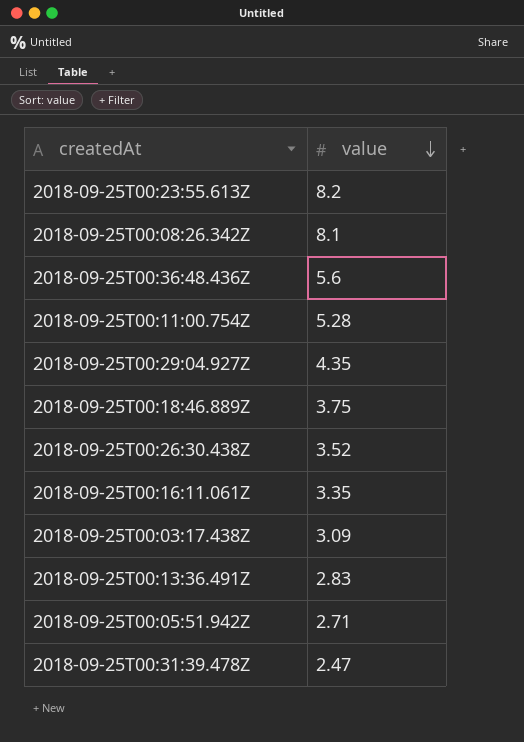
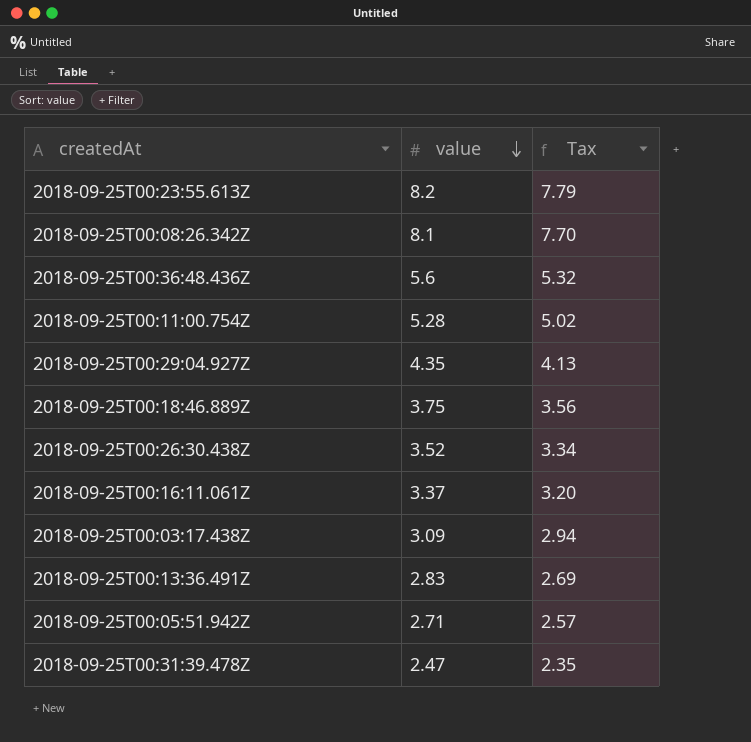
column Tax | formula: none -> [value] * 0.95
2018-09-25T00:16:11.061Z | value: 3.35 -> 3.37

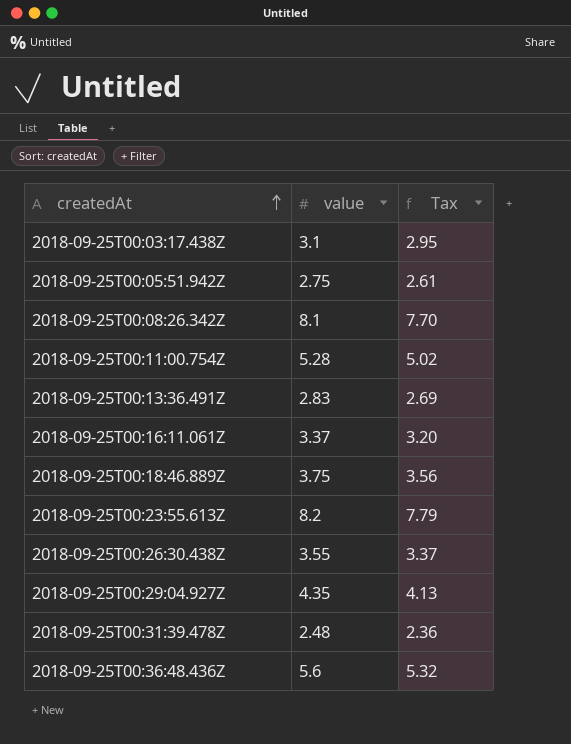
row order: value descending -> createdAt ascending
2018-09-25T00:03:17.438Z | value: 3.09 -> 3.1
2018-09-25T00:03:17.438Z | Tax: 2.94 -> 2.95
2018-09-25T00:05:51.942Z | value: 2.71 -> 2.75
2018-09-25T00:05:51.942Z | Tax: 2.57 -> 2.61
2018-09-25T00:26:30.438Z | value: 3.52 -> 3.55
2018-09-25T00:26:30.438Z | Tax: 3.34 -> 3.37
2018-09-25T00:31:39.478Z | value: 2.47 -> 2.48
2018-09-25T00:31:39.478Z | Tax: 2.35 -> 2.36

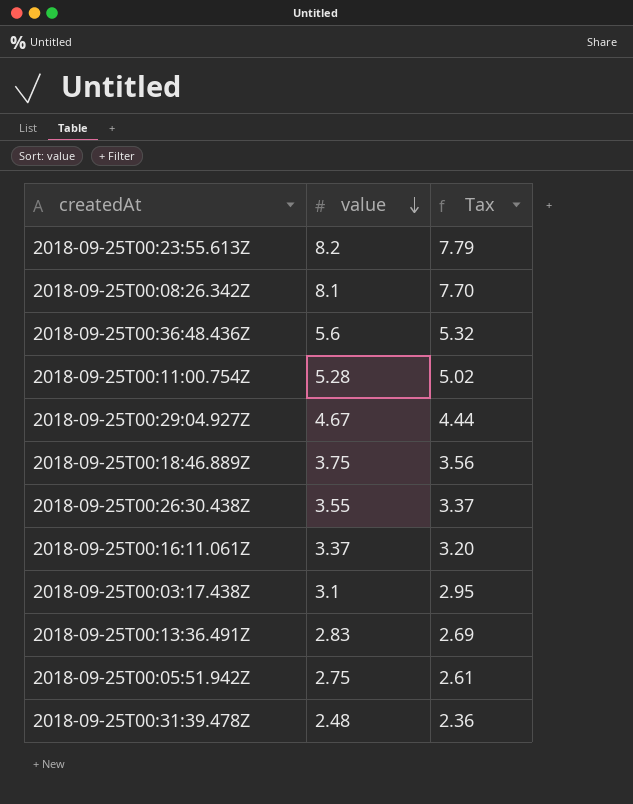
row order: createdAt ascending -> value descending
2018-09-25T00:29:04.927Z | value: 4.35 -> 4.67
2018-09-25T00:29:04.927Z | Tax: 4.13 -> 4.44

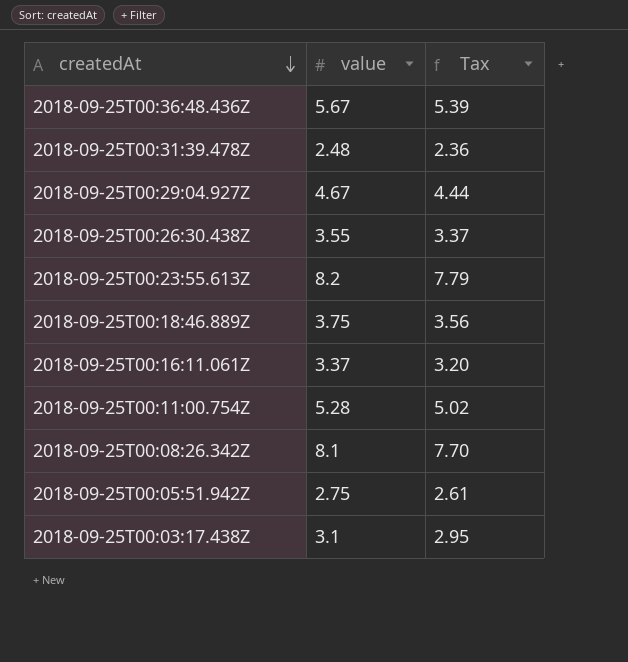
row order: value descending -> createdAt descending
row 2018-09-25T00:13:36.491Z: 2.83 | 2.69 -> none
2018-09-25T00:36:48.436Z | value: 5.6 -> 5.67
2018-09-25T00:36:48.436Z | Tax: 5.32 -> 5.39

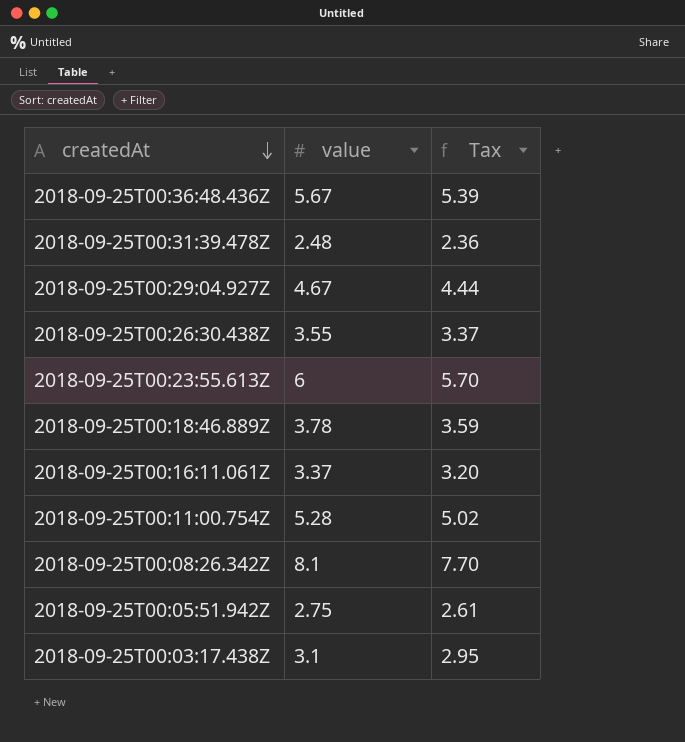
2018-09-25T00:23:55.613Z | value: 8.2 -> 6
2018-09-25T00:23:55.613Z | Tax: 7.79 -> 5.70
2018-09-25T00:18:46.889Z | value: 3.75 -> 3.78
2018-09-25T00:18:46.889Z | Tax: 3.56 -> 3.59

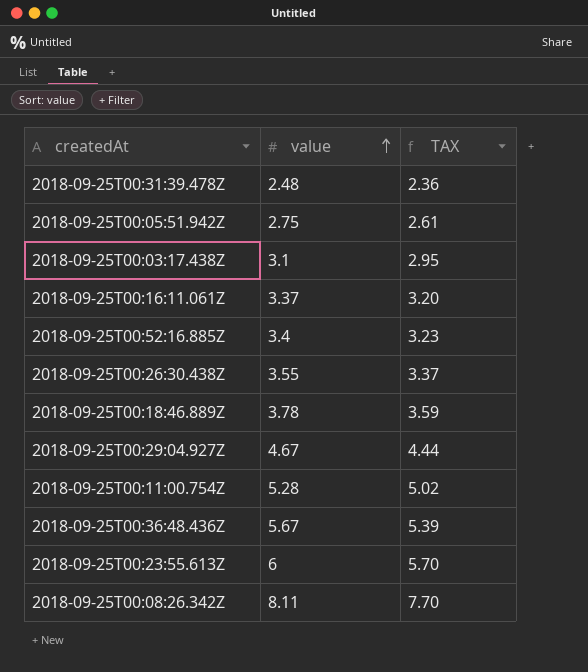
row order: createdAt descending -> value ascending
column name: Tax -> TAX
row 2018-09-25T00:52:16.885Z: none -> 3.4 | 3.23
2018-09-25T00:08:26.342Z | value: 8.1 -> 8.11

